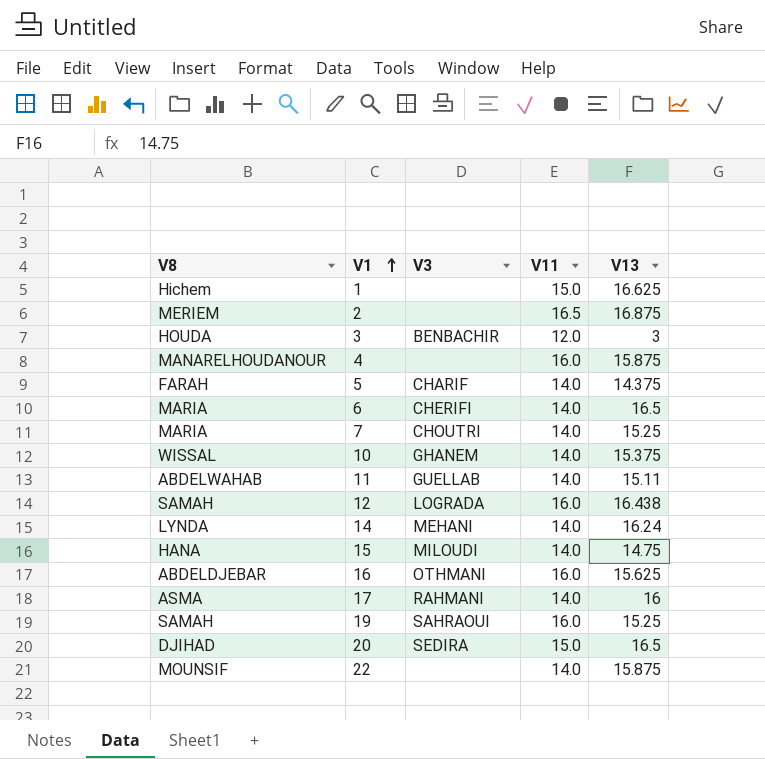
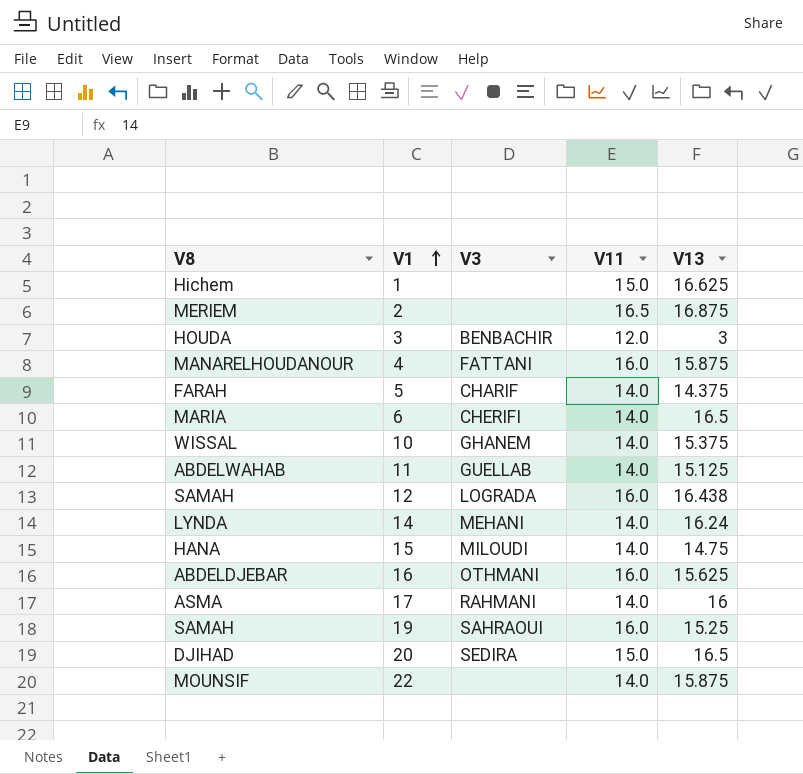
row 7: MARIA | CHOUTRI | 14.0 | 15.25 -> none
4 | V3: none -> FATTANI
11 | V13: 15.11 -> 15.125

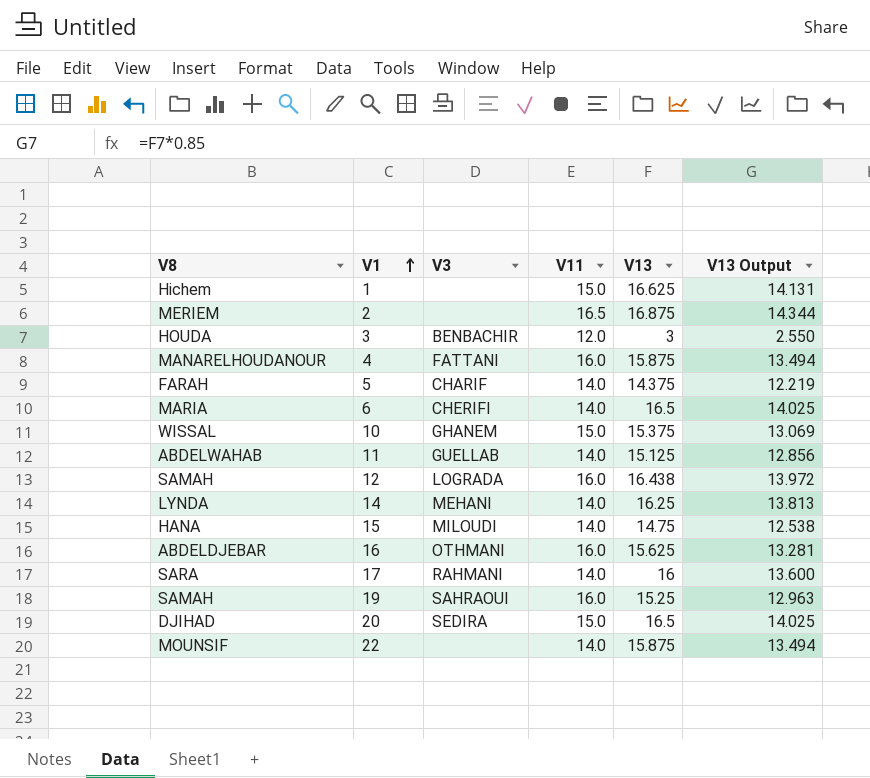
column V13 Output | formula: none -> [V13] * 0.85
10 | V11: 14.0 -> 15.0
14 | V13: 16.24 -> 16.25
17 | V8: ASMA -> SARA

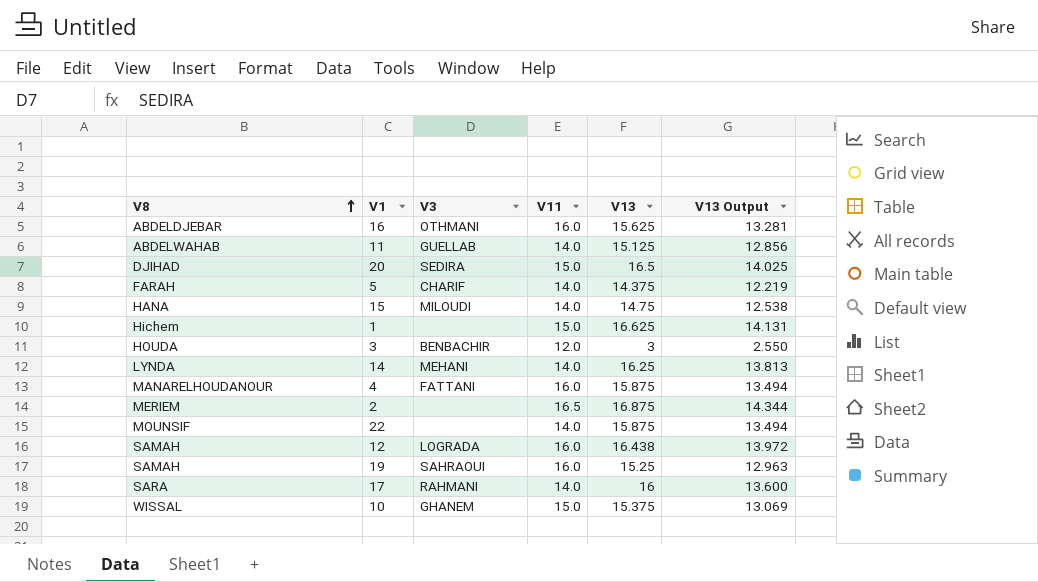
row order: V1 ascending -> V8 ascending
row 6: MARIA | CHERIFI | 14.0 | 16.5 | 14.025 -> none

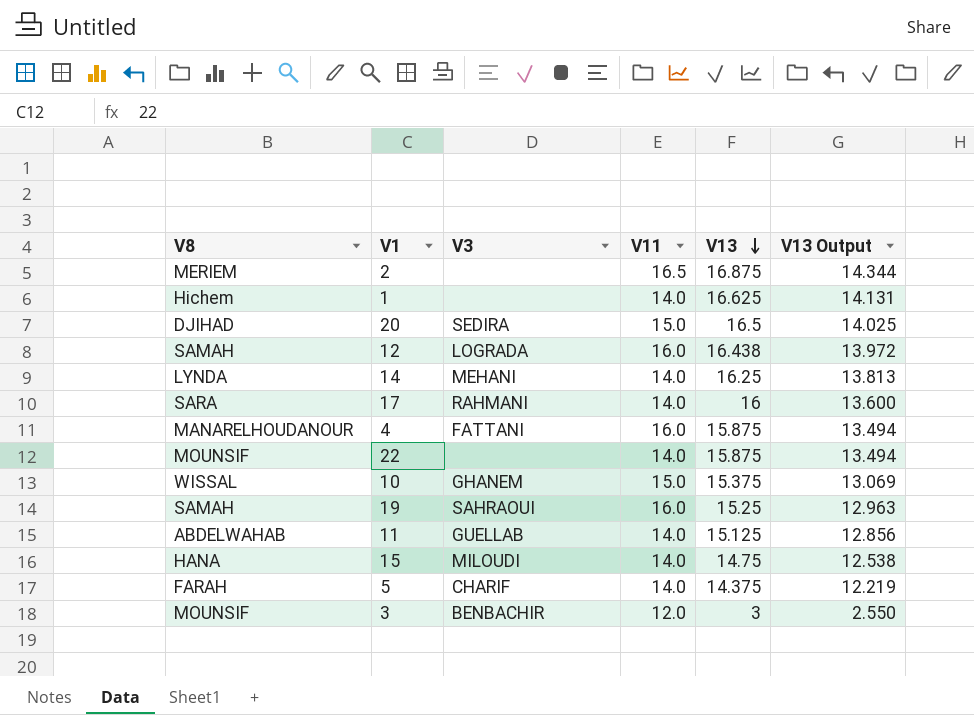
row order: V8 ascending -> V13 descending
row 16: ABDELDJEBAR | OTHMANI | 16.0 | 15.625 | 13.281 -> none
1 | V11: 15.0 -> 14.0
3 | V8: HOUDA -> MOUNSIF

